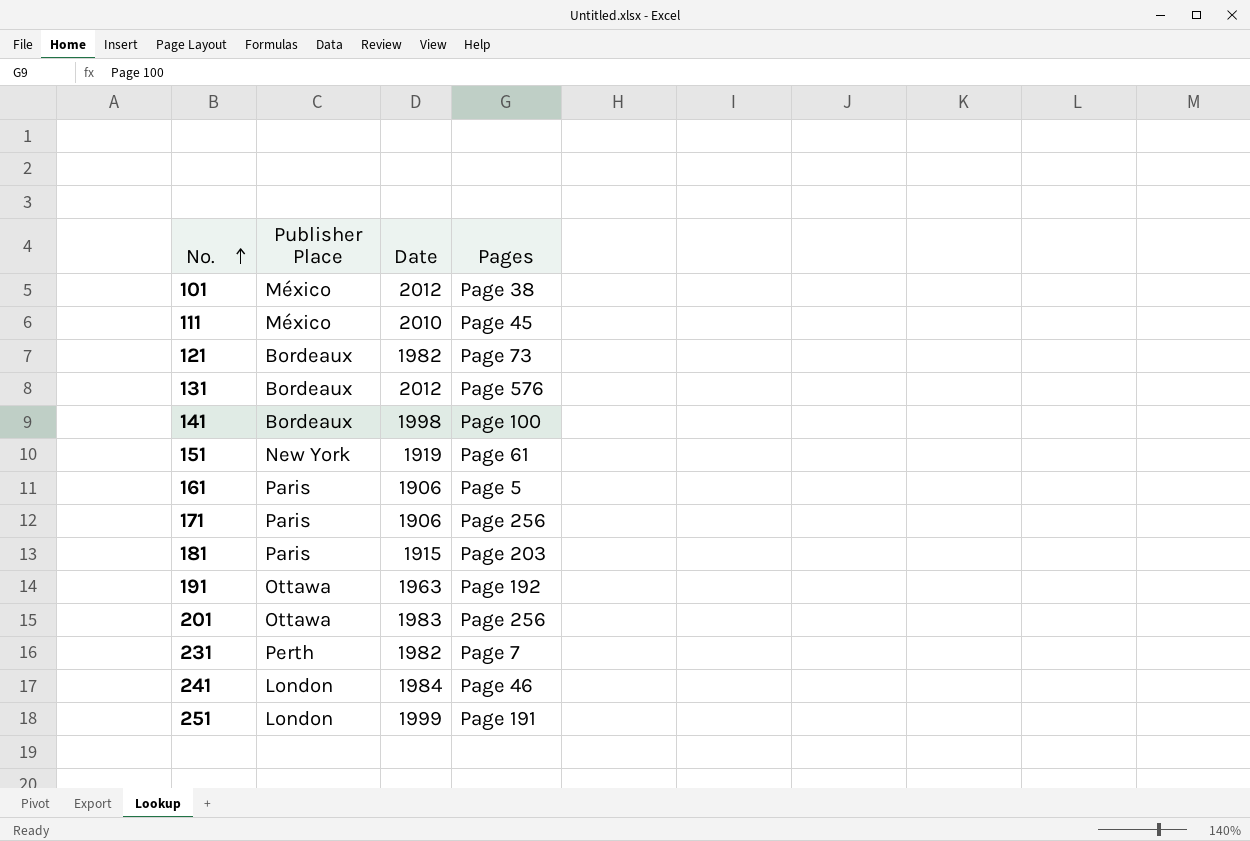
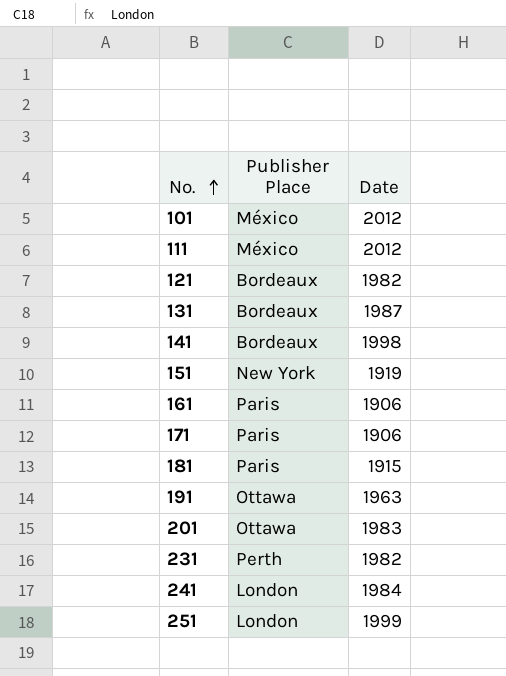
column Pages | position: 4 -> none
111 | Date: 2010 -> 2012
131 | Date: 2012 -> 1987

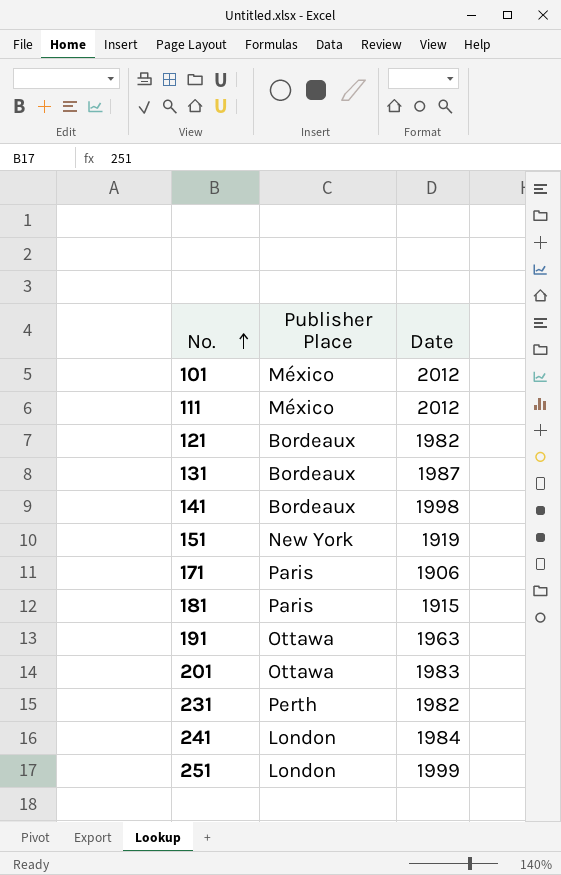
row 161: Paris | 1906 -> none

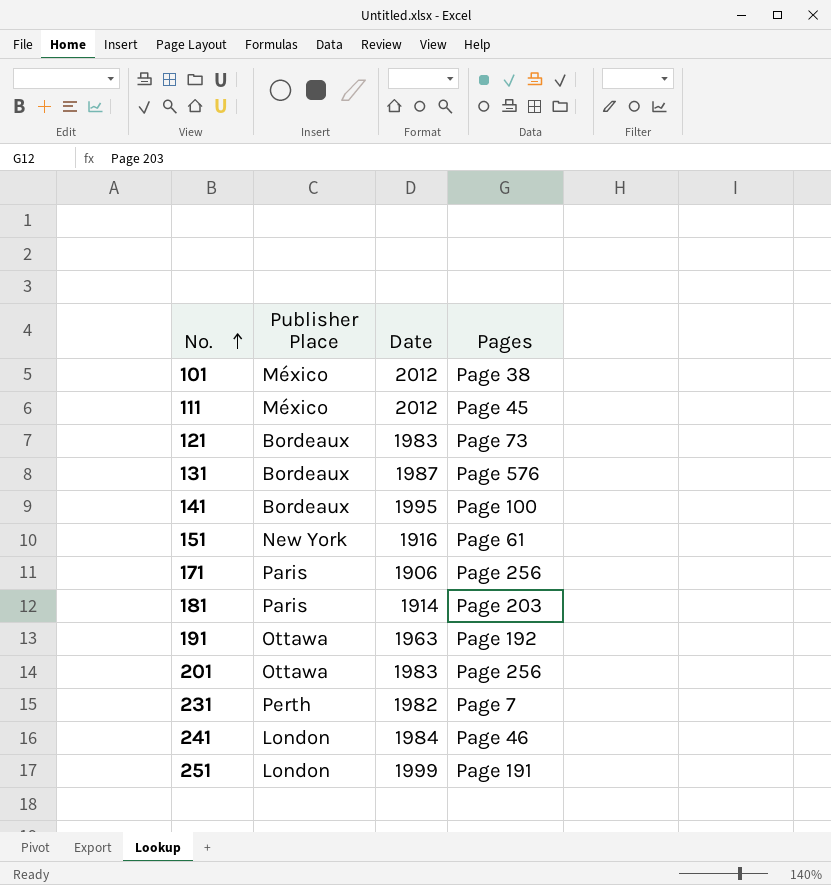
column Pages | position: none -> 4
121 | Date: 1982 -> 1983
141 | Date: 1998 -> 1995
151 | Date: 1919 -> 1916
181 | Date: 1915 -> 1914

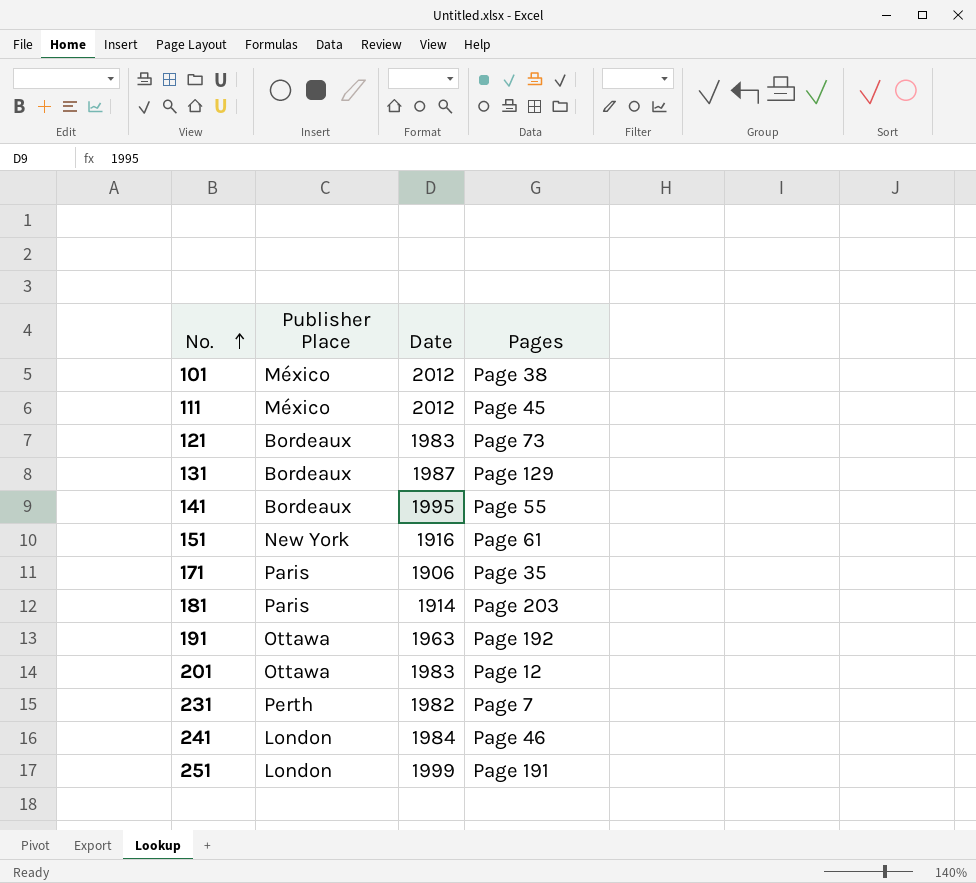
131 | Pages: Page 576 -> Page 129
141 | Pages: Page 100 -> Page 55
171 | Pages: Page 256 -> Page 35
201 | Pages: Page 256 -> Page 12

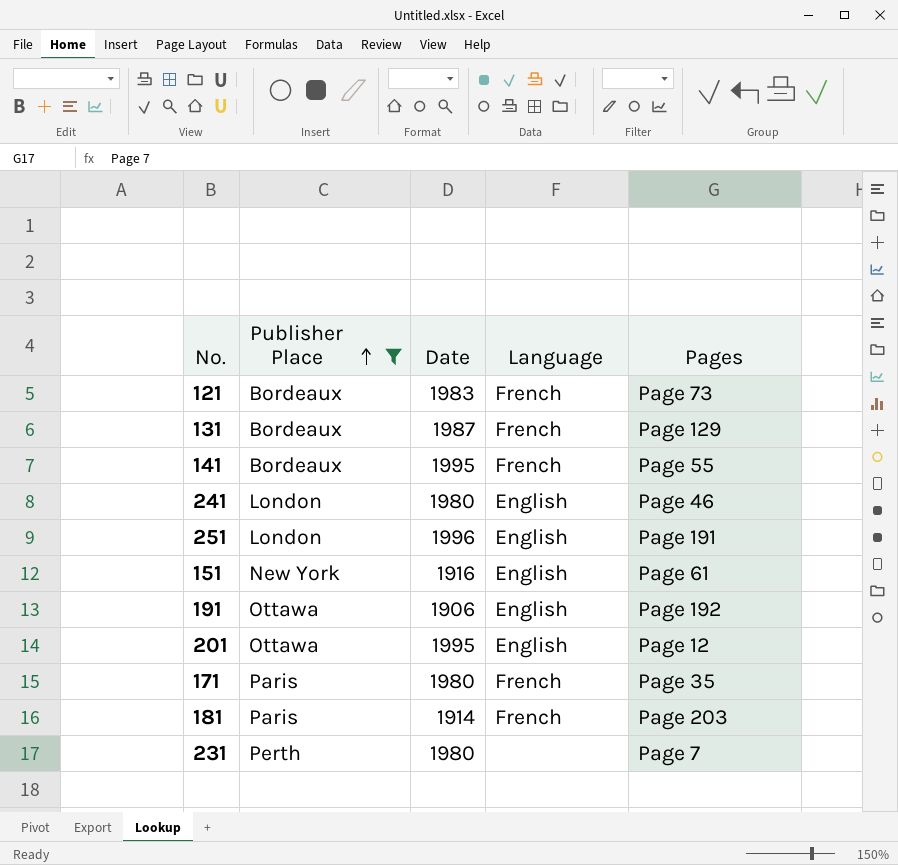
filter: none -> Publisher Place != México
row order: No. ascending -> Publisher Place ascending
column Language | position: none -> 4
241 | Date: 1984 -> 1980
251 | Date: 1999 -> 1996
191 | Date: 1963 -> 1906
201 | Date: 1983 -> 1995
171 | Date: 1906 -> 1980
231 | Date: 1982 -> 1980

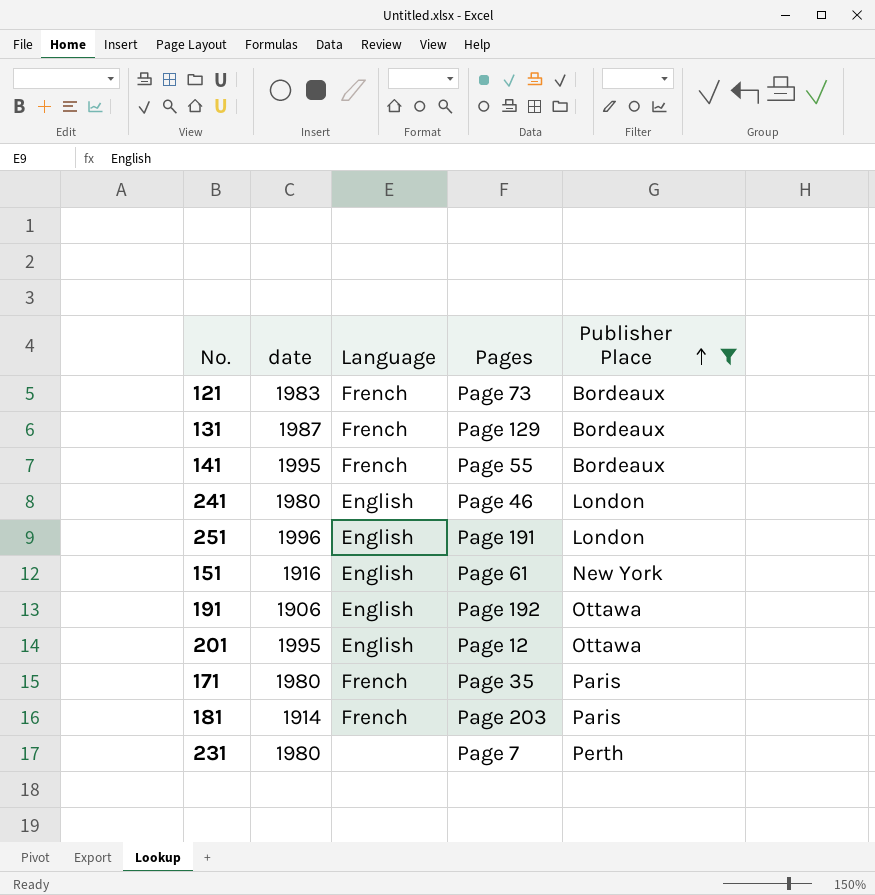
column name: Date -> date
column Publisher Place | position: 2 -> 5

